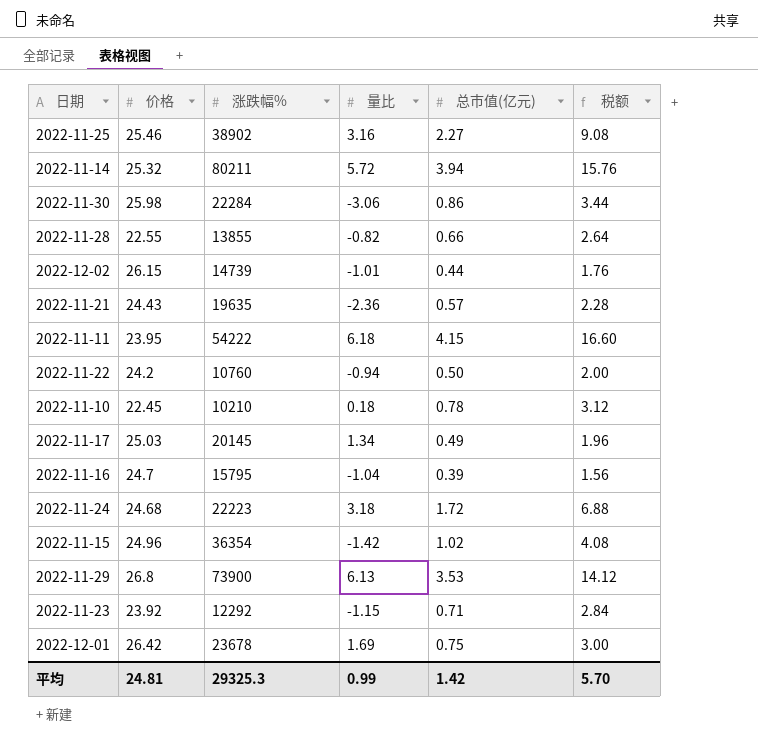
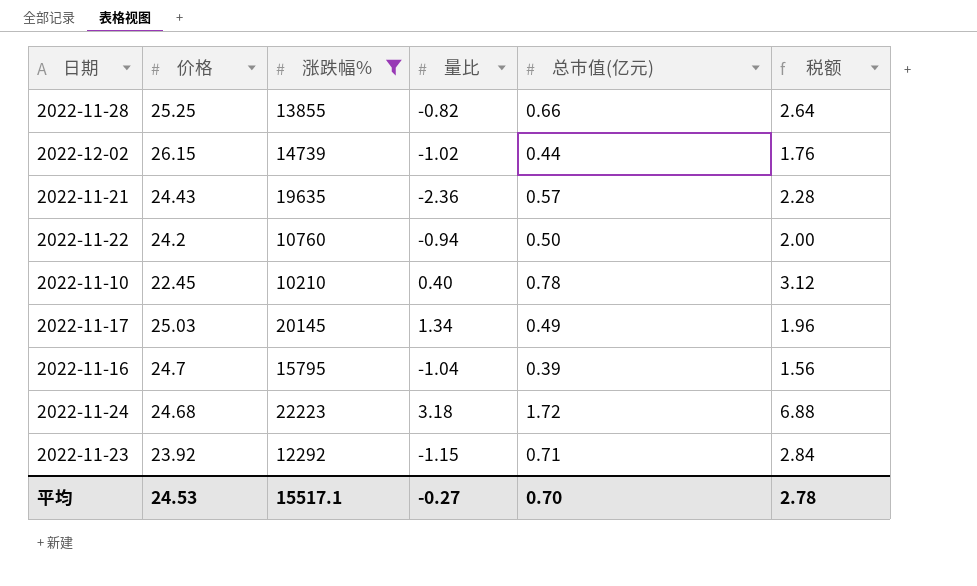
filter: none -> 涨跌幅% <= 22223
2022-11-28 | 价格: 22.55 -> 25.25
2022-12-02 | 量比: -1.01 -> -1.02
2022-11-10 | 量比: 0.18 -> 0.40
平均 | 价格: 24.81 -> 24.53
平均 | 涨跌幅%: 29325.3 -> 15517.1
平均 | 量比: 0.99 -> -0.27
平均 | 总市值(亿元): 1.42 -> 0.70
平均 | 税额: 5.70 -> 2.78

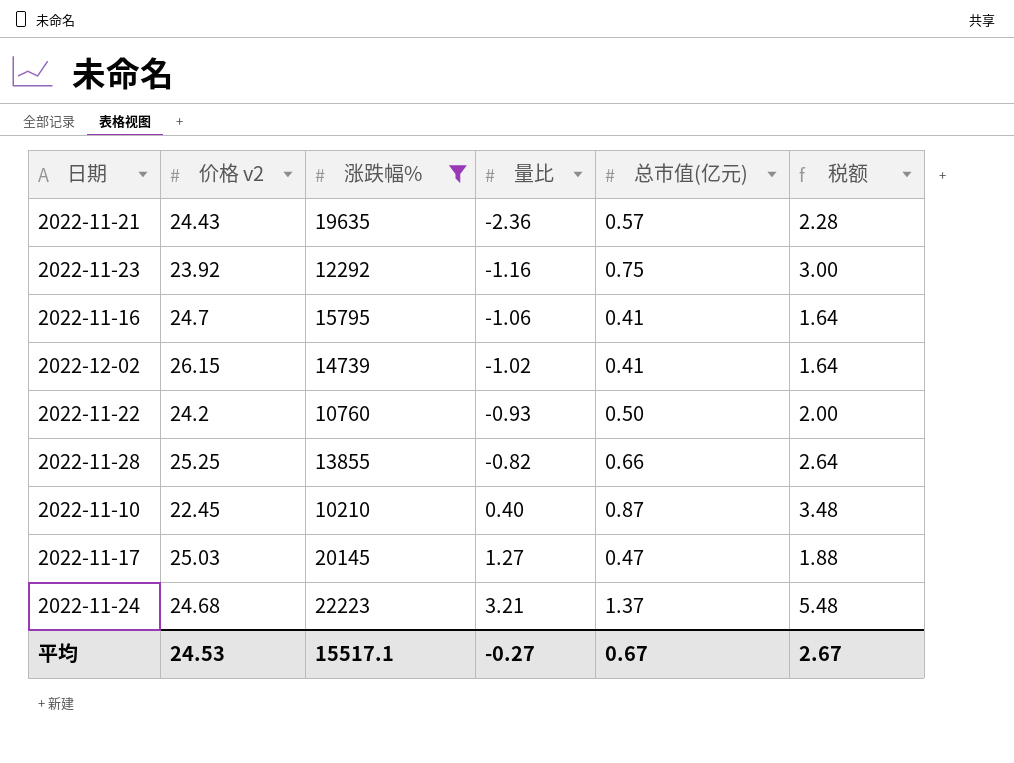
row order: none -> 量比 ascending
column name: 价格 -> 价格 v2
2022-11-23 | 量比: -1.15 -> -1.16
2022-11-23 | 总市值(亿元): 0.71 -> 0.75
2022-11-23 | 税额: 2.84 -> 3.00
2022-11-16 | 量比: -1.04 -> -1.06
2022-11-16 | 总市值(亿元): 0.39 -> 0.41
2022-11-16 | 税额: 1.56 -> 1.64
2022-12-02 | 总市值(亿元): 0.44 -> 0.41
2022-12-02 | 税额: 1.76 -> 1.64
2022-11-22 | 量比: -0.94 -> -0.93
2022-11-10 | 总市值(亿元): 0.78 -> 0.87
2022-11-10 | 税额: 3.12 -> 3.48
2022-11-17 | 量比: 1.34 -> 1.27
2022-11-17 | 总市值(亿元): 0.49 -> 0.47
2022-11-17 | 税额: 1.96 -> 1.88
2022-11-24 | 量比: 3.18 -> 3.21
2022-11-24 | 总市值(亿元): 1.72 -> 1.37
2022-11-24 | 税额: 6.88 -> 5.48
平均 | 总市值(亿元): 0.70 -> 0.67
平均 | 税额: 2.78 -> 2.67

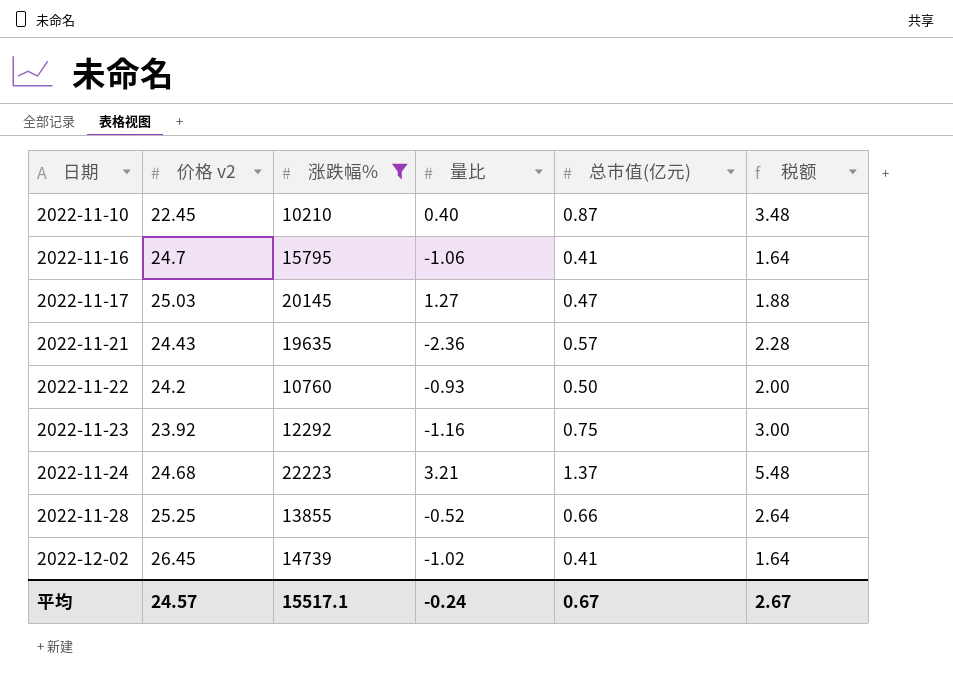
row order: 量比 ascending -> 日期 ascending
2022-11-28 | 量比: -0.82 -> -0.52
2022-12-02 | 价格 v2: 26.15 -> 26.45
平均 | 价格 v2: 24.53 -> 24.57
平均 | 量比: -0.27 -> -0.24

